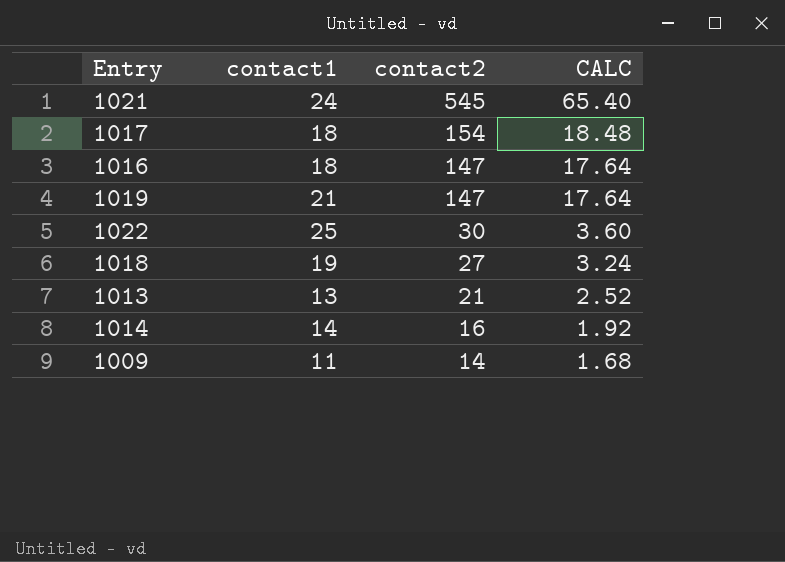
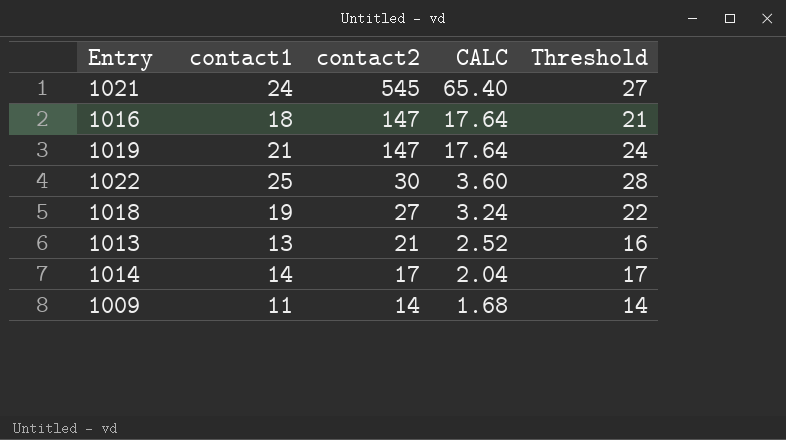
column Threshold | formula: none -> [contact1] + 3
row 1017: 18 | 154 | 18.48 -> none
1014 | contact2: 16 -> 17
1014 | CALC: 1.92 -> 2.04

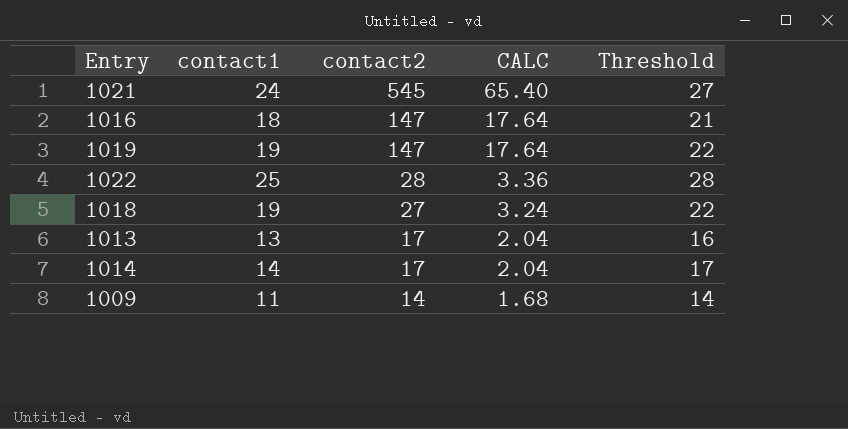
1019 | contact1: 21 -> 19
1019 | Threshold: 24 -> 22
1022 | contact2: 30 -> 28
1022 | CALC: 3.60 -> 3.36
1013 | contact2: 21 -> 17
1013 | CALC: 2.52 -> 2.04

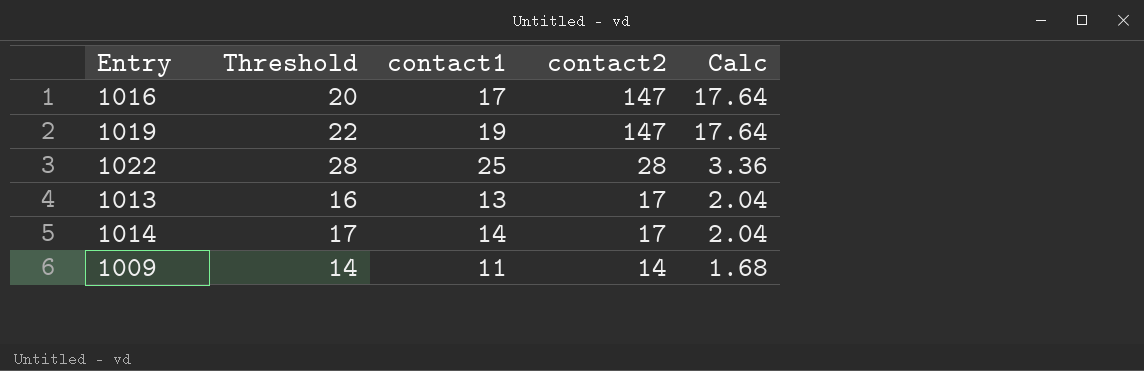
column Threshold | position: 5 -> 2
column name: CALC -> Calc
row 1021: 24 | 545 | 65.40 | 27 -> none
row 1018: 19 | 27 | 3.24 | 22 -> none
1016 | Threshold: 21 -> 20
1016 | contact1: 18 -> 17

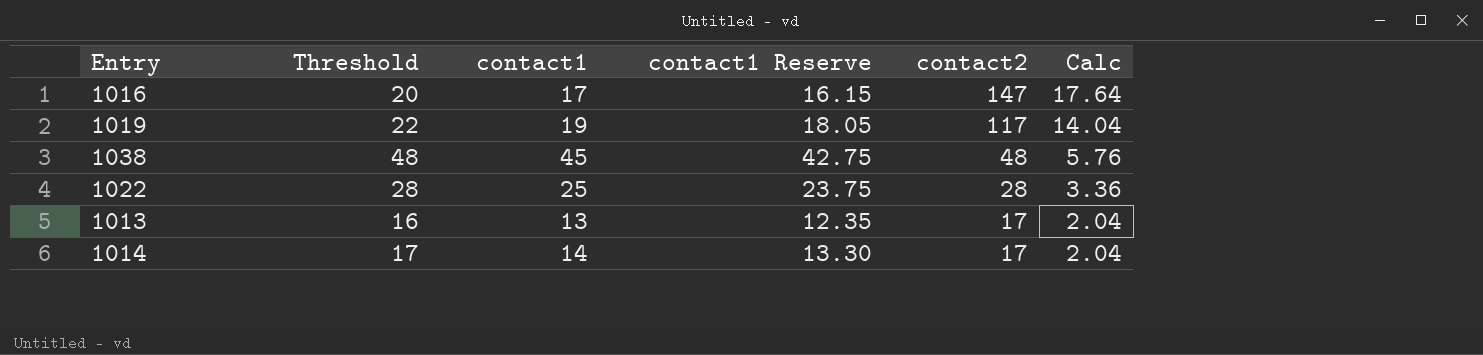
column contact1 Reserve | formula: none -> [contact1] * 0.95
row 1009: 14 | 11 | 14 | 1.68 -> none
1019 | contact2: 147 -> 117
1019 | Calc: 17.64 -> 14.04
row 1038: none -> 48 | 45 | 42.75 | 48 | 5.76

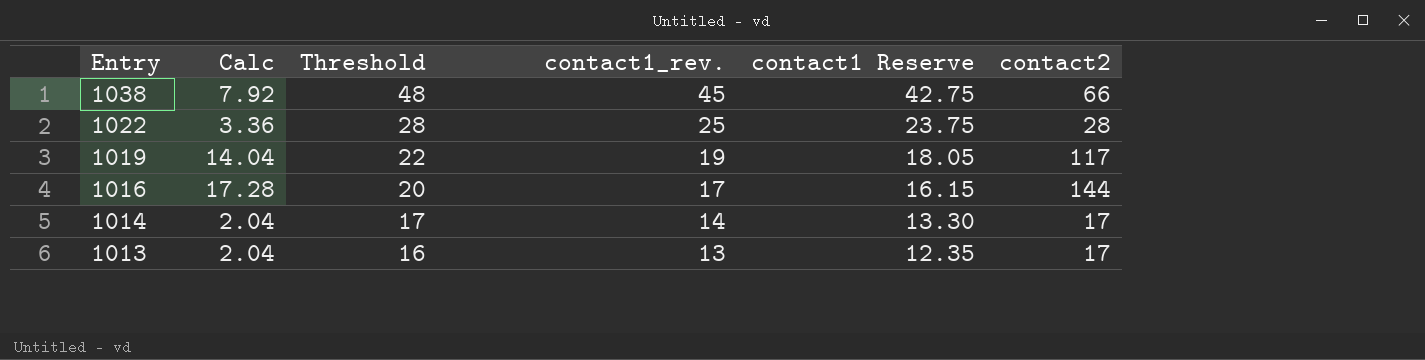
row order: contact2 descending -> Entry descending
column Calc | position: 6 -> 2
column name: contact1 -> contact1_rev.
1038 | Calc: 5.76 -> 7.92
1038 | contact2: 48 -> 66
1016 | Calc: 17.64 -> 17.28
1016 | contact2: 147 -> 144

